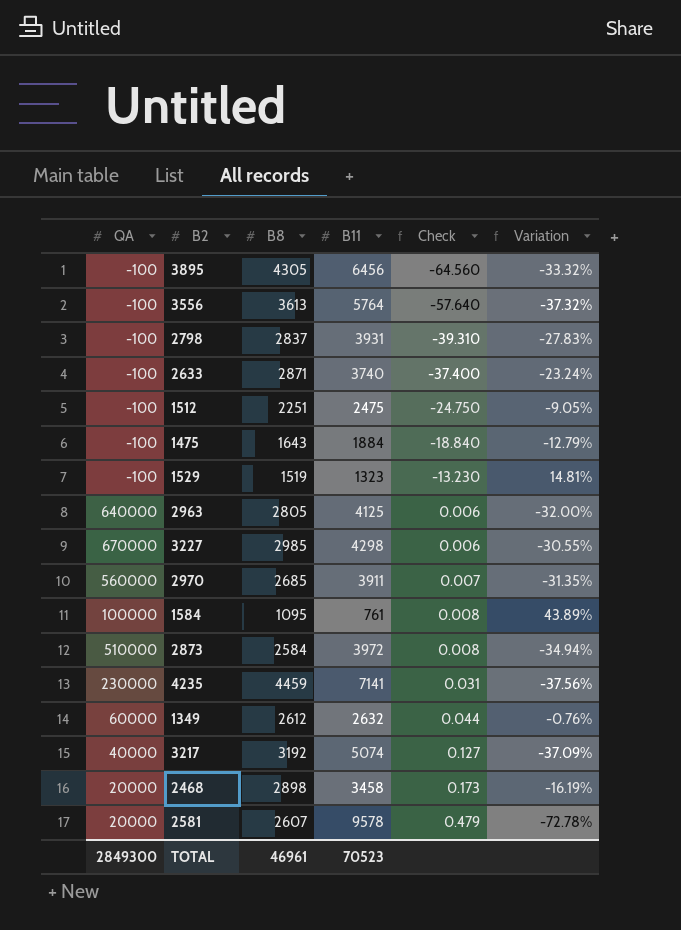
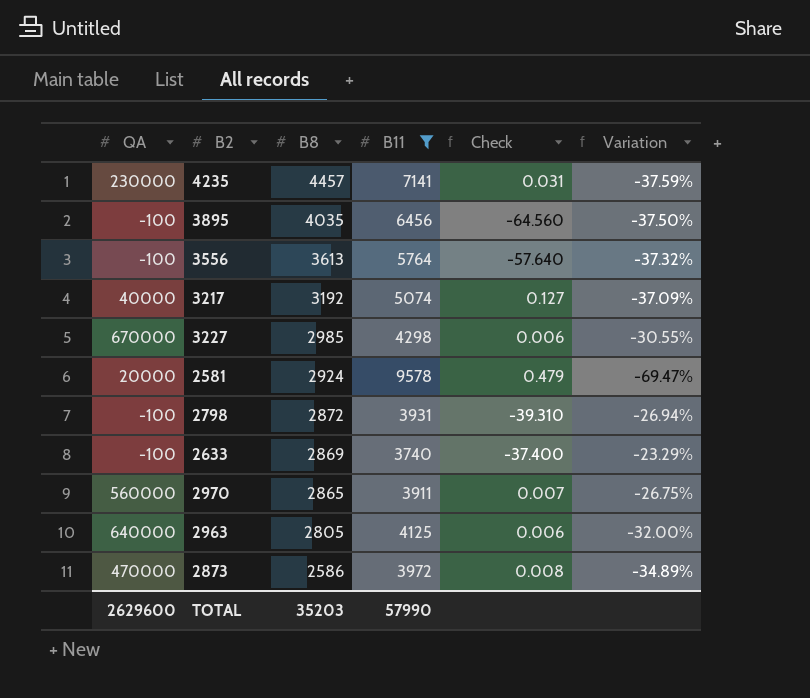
filter: none -> B11 >= 3740
row order: Check ascending -> B8 descending
4235 | B8: 4459 -> 4457
4235 | Variation: -37.56% -> -37.59%
3895 | B8: 4305 -> 4035
3895 | Variation: -33.32% -> -37.50%
2581 | B8: 2607 -> 2924
2581 | Variation: -72.78% -> -69.47%
2798 | B8: 2837 -> 2872
2798 | Variation: -27.83% -> -26.94%
2633 | B8: 2871 -> 2869
2633 | Variation: -23.24% -> -23.29%
2970 | B8: 2685 -> 2865
2970 | Variation: -31.35% -> -26.75%
2873 | QA: 510000 -> 470000
2873 | B8: 2584 -> 2586
2873 | Variation: -34.94% -> -34.89%
TOTAL | QA: 2849300 -> 2629600
TOTAL | B8: 46961 -> 35203
TOTAL | B11: 70523 -> 57990

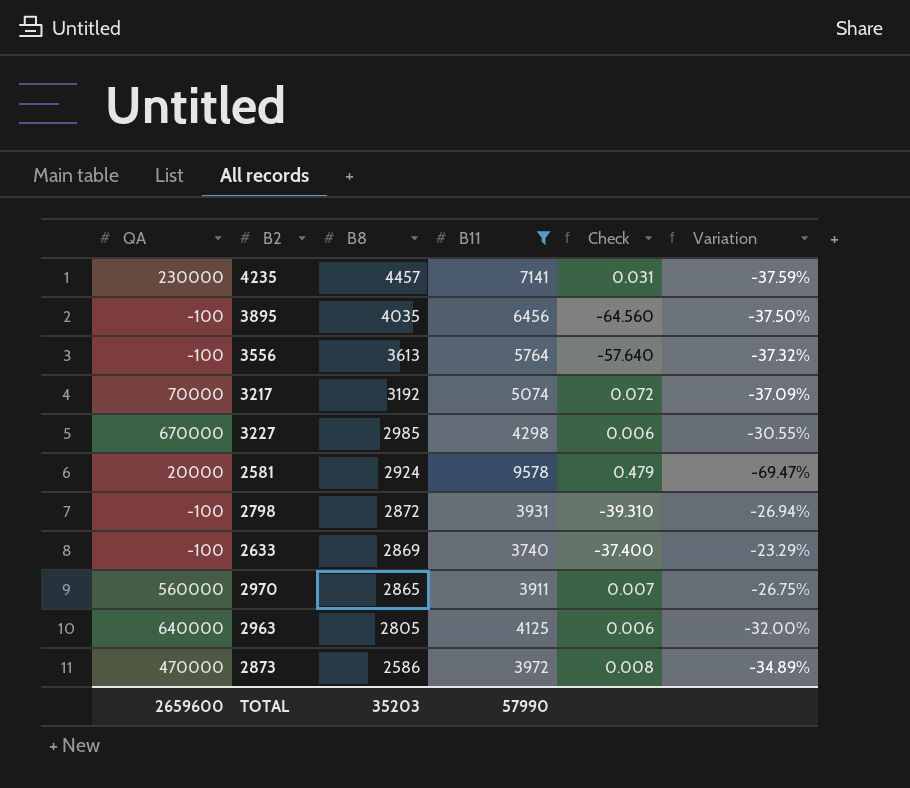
3217 | QA: 40000 -> 70000
3217 | Check: 0.127 -> 0.072
TOTAL | QA: 2629600 -> 2659600

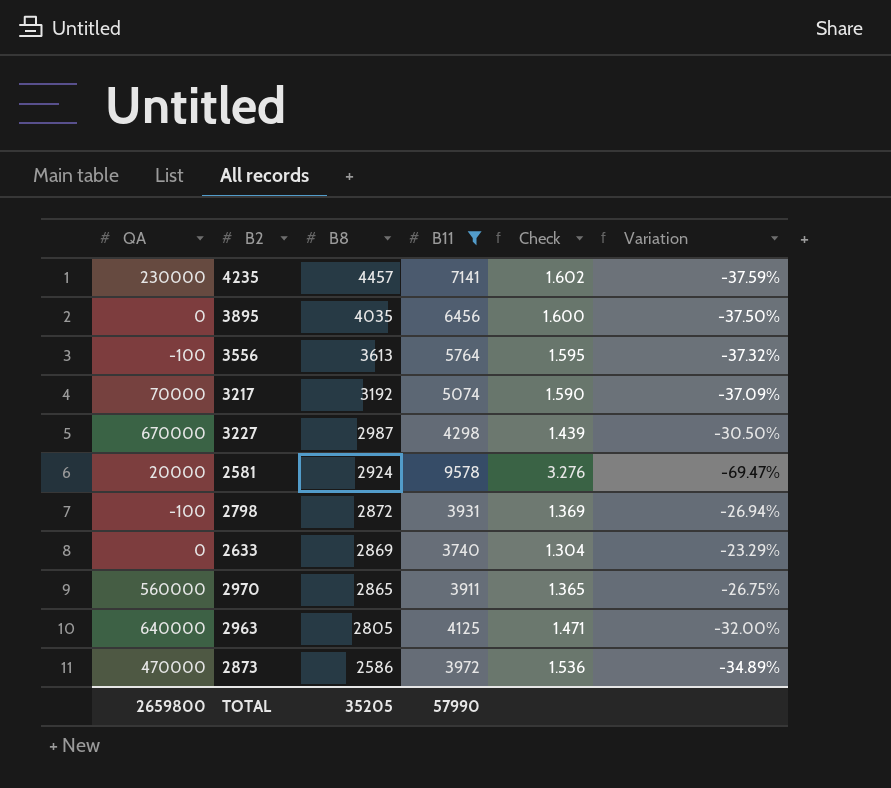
column Check | formula: [B11] / [QA] -> [B11] / [B8]
3895 | QA: -100 -> 0
3227 | B8: 2985 -> 2987
3227 | Variation: -30.55% -> -30.50%
2633 | QA: -100 -> 0
TOTAL | QA: 2659600 -> 2659800
TOTAL | B8: 35203 -> 35205

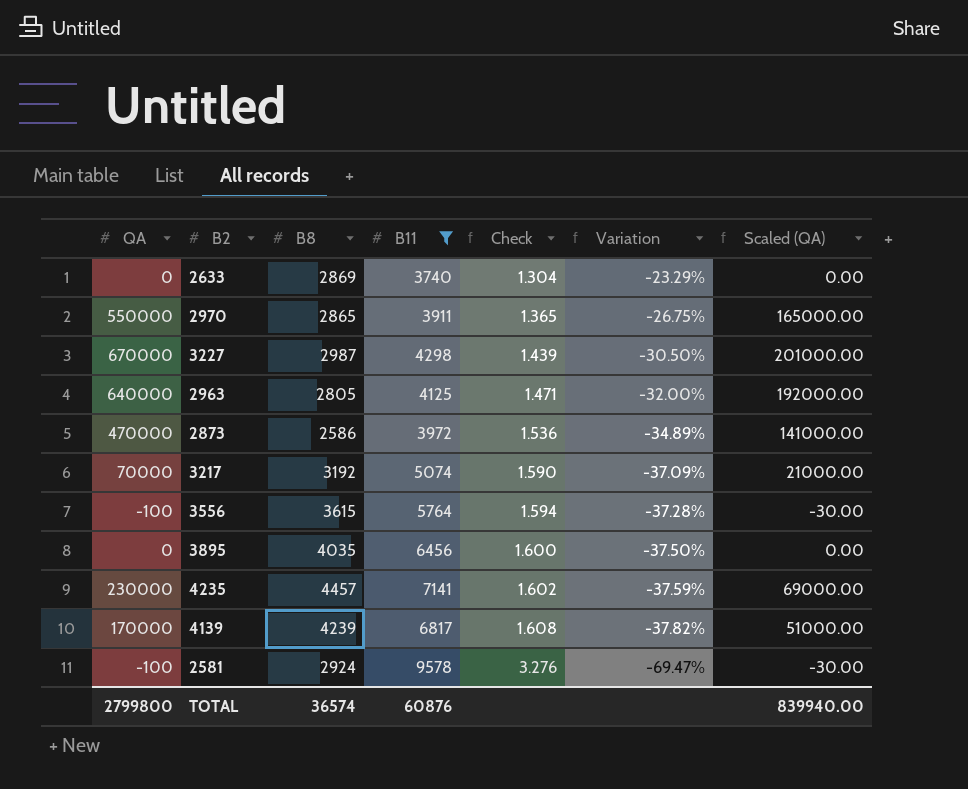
row order: B8 descending -> Check ascending
column Scaled (QA) | formula: none -> [QA] * 0.3
row 2798: -100 | 2872 | 3931 | 1.369 | -26.94% -> none
2970 | QA: 560000 -> 550000
3556 | B8: 3613 -> 3615
3556 | Check: 1.595 -> 1.594
3556 | Variation: -37.32% -> -37.28%
row 4139: none -> 170000 | 4239 | 6817 | 1.608 | -37.82% | 51000.00
2581 | QA: 20000 -> -100
TOTAL | QA: 2659800 -> 2799800
TOTAL | B8: 35205 -> 36574
TOTAL | B11: 57990 -> 60876

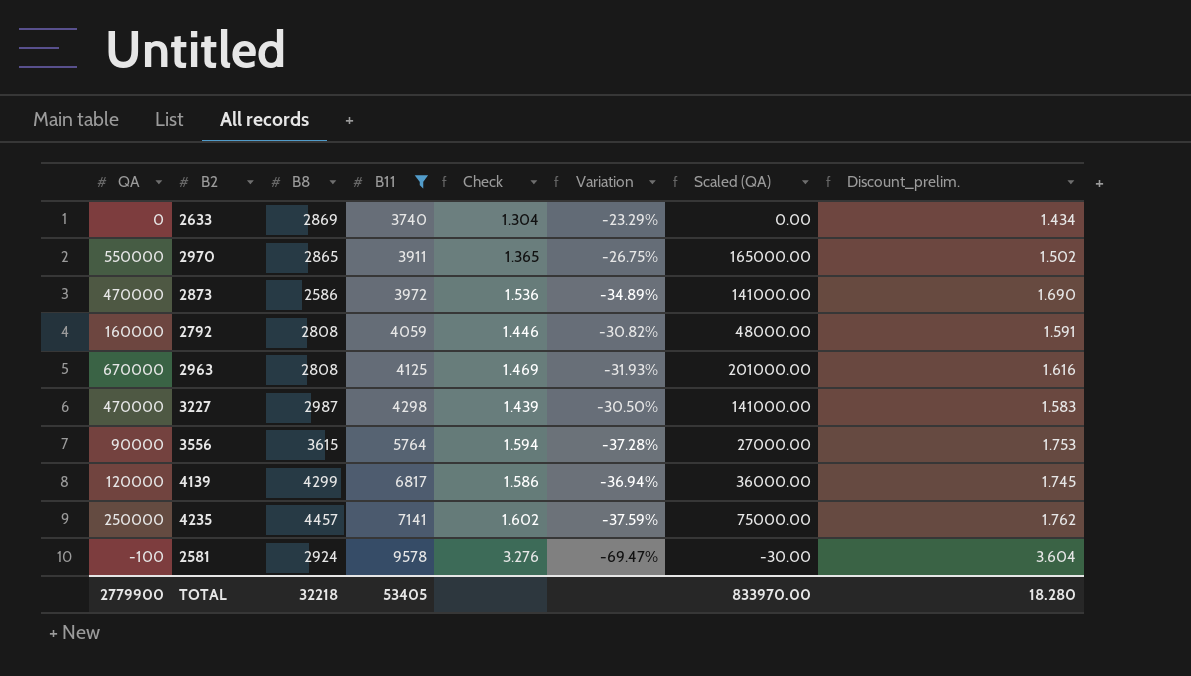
row order: Check ascending -> B11 ascending
column Discount_prelim. | formula: none -> [Check] * 1.1
row 3217: 70000 | 3192 | 5074 | 1.590 | -37.09% | 21000.00 -> none
row 3895: 0 | 4035 | 6456 | 1.600 | -37.50% | 0.00 -> none
row 2792: none -> 160000 | 2808 | 4059 | 1.446 | -30.82% | 48000.00 | 1.591
2963 | QA: 640000 -> 670000
2963 | B8: 2805 -> 2808
2963 | Check: 1.471 -> 1.469
2963 | Variation: -32.00% -> -31.93%
2963 | Scaled (QA): 192000.00 -> 201000.00
3227 | QA: 670000 -> 470000
3227 | Scaled (QA): 201000.00 -> 141000.00
3556 | QA: -100 -> 90000
3556 | Scaled (QA): -30.00 -> 27000.00
4139 | QA: 170000 -> 120000
4139 | B8: 4239 -> 4299
4139 | Check: 1.608 -> 1.586
4139 | Variation: -37.82% -> -36.94%
4139 | Scaled (QA): 51000.00 -> 36000.00
4235 | QA: 230000 -> 250000
4235 | Scaled (QA): 69000.00 -> 75000.00
TOTAL | QA: 2799800 -> 2779900
TOTAL | B8: 36574 -> 32218
TOTAL | B11: 60876 -> 53405
TOTAL | Scaled (QA): 839940.00 -> 833970.00

